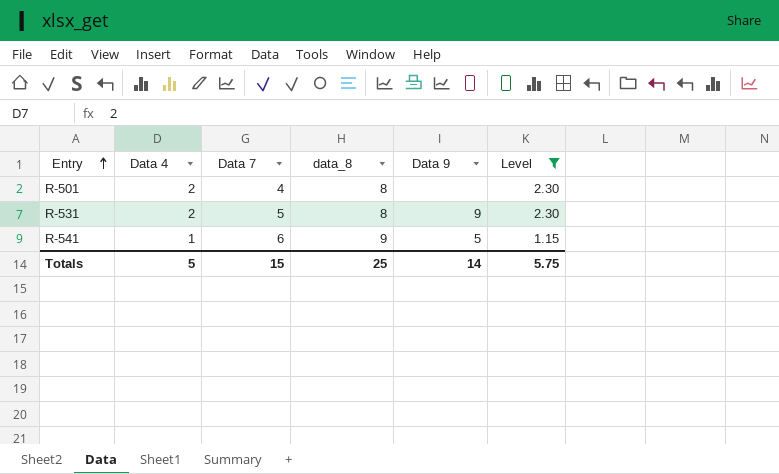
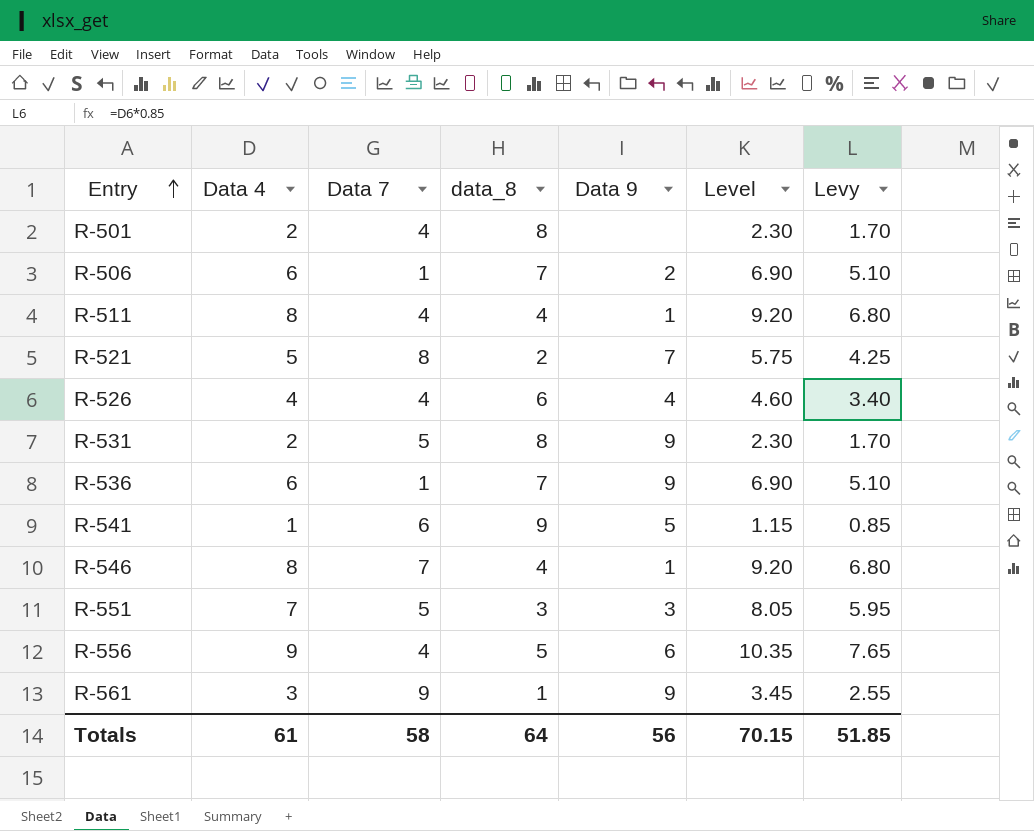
filter: Level <= 2.30 -> none
column Levy | formula: none -> [Data 4] * 0.85
Totals | Data 4: 5 -> 61
Totals | Data 7: 15 -> 58
Totals | data_8: 25 -> 64
Totals | Data 9: 14 -> 56
Totals | Level: 5.75 -> 70.15

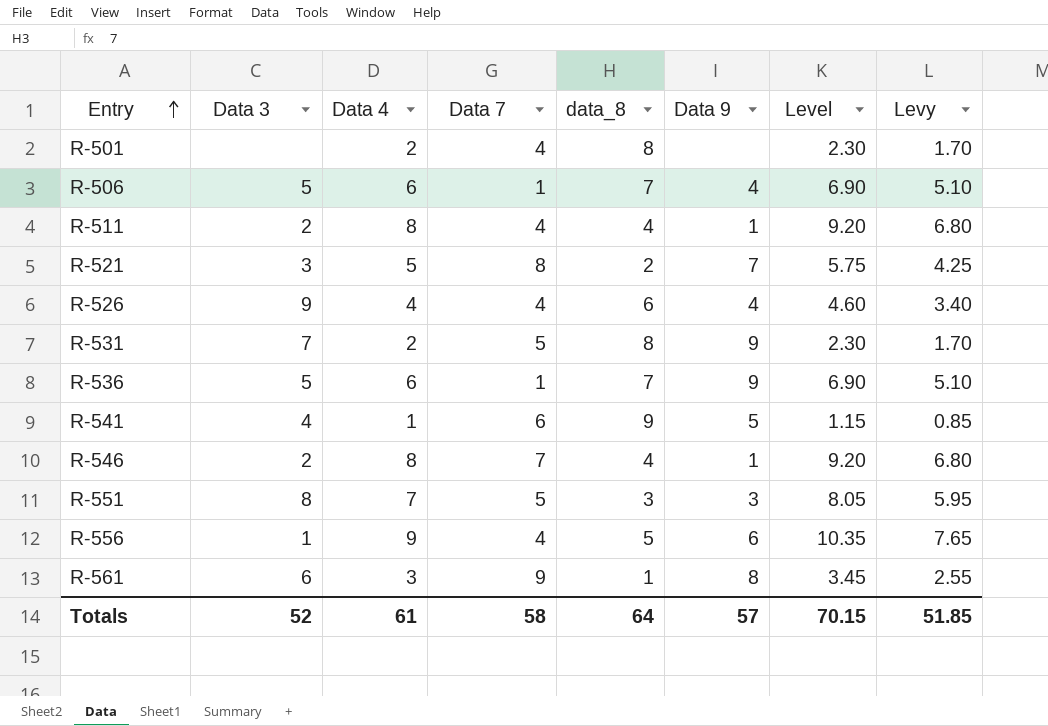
column Data 3 | position: none -> 2
R-506 | Data 9: 2 -> 4
R-561 | Data 9: 9 -> 8
Totals | Data 9: 56 -> 57

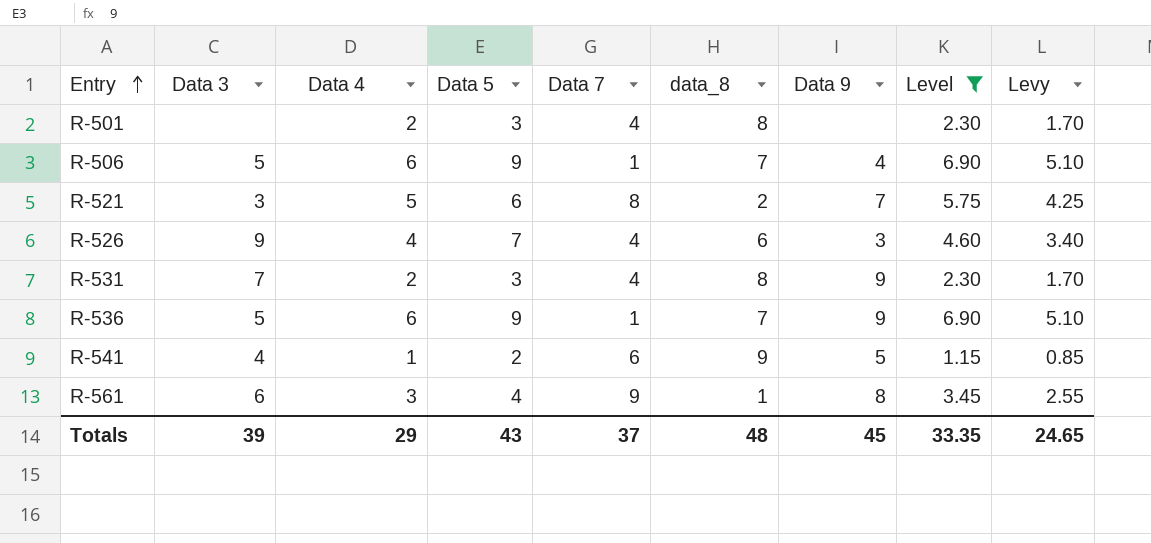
filter: none -> Level <= 6.90
column Data 5 | position: none -> 4
R-526 | Data 9: 4 -> 3
R-531 | Data 7: 5 -> 4
Totals | Data 3: 52 -> 39
Totals | Data 4: 61 -> 29
Totals | Data 7: 58 -> 37
Totals | data_8: 64 -> 48
Totals | Data 9: 57 -> 45
Totals | Level: 70.15 -> 33.35
Totals | Levy: 51.85 -> 24.65

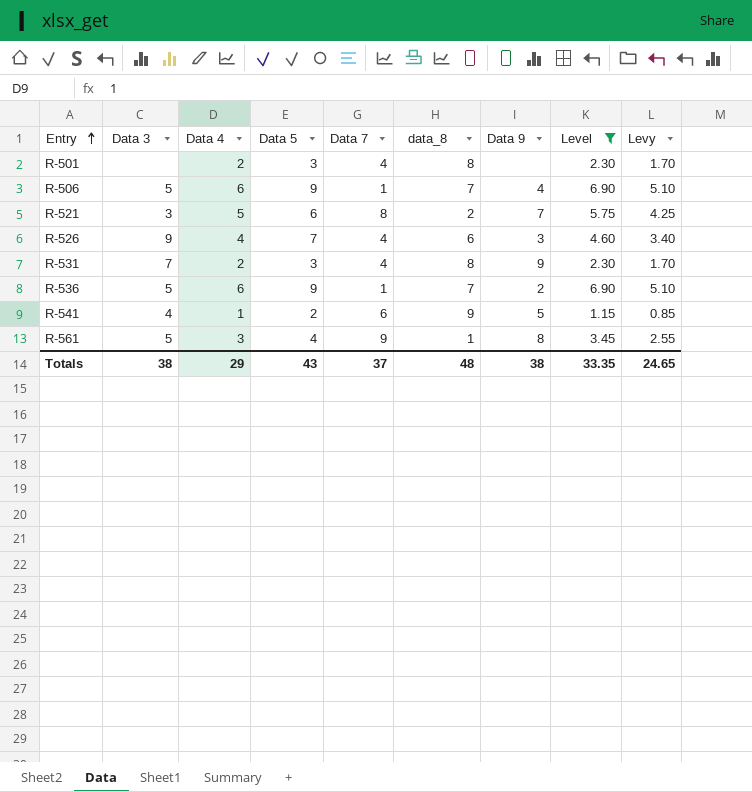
R-536 | Data 9: 9 -> 2
R-561 | Data 3: 6 -> 5
Totals | Data 3: 39 -> 38
Totals | Data 9: 45 -> 38

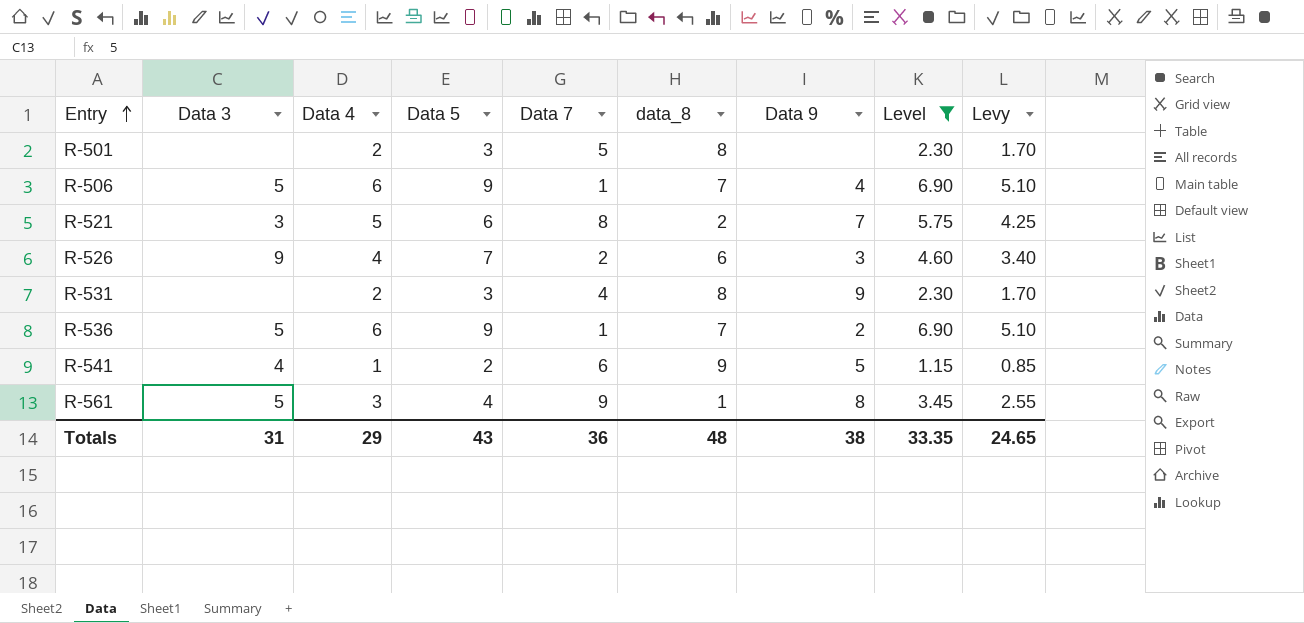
R-501 | Data 7: 4 -> 5
R-526 | Data 7: 4 -> 2
R-531 | Data 3: 7 -> none
Totals | Data 3: 38 -> 31
Totals | Data 7: 37 -> 36

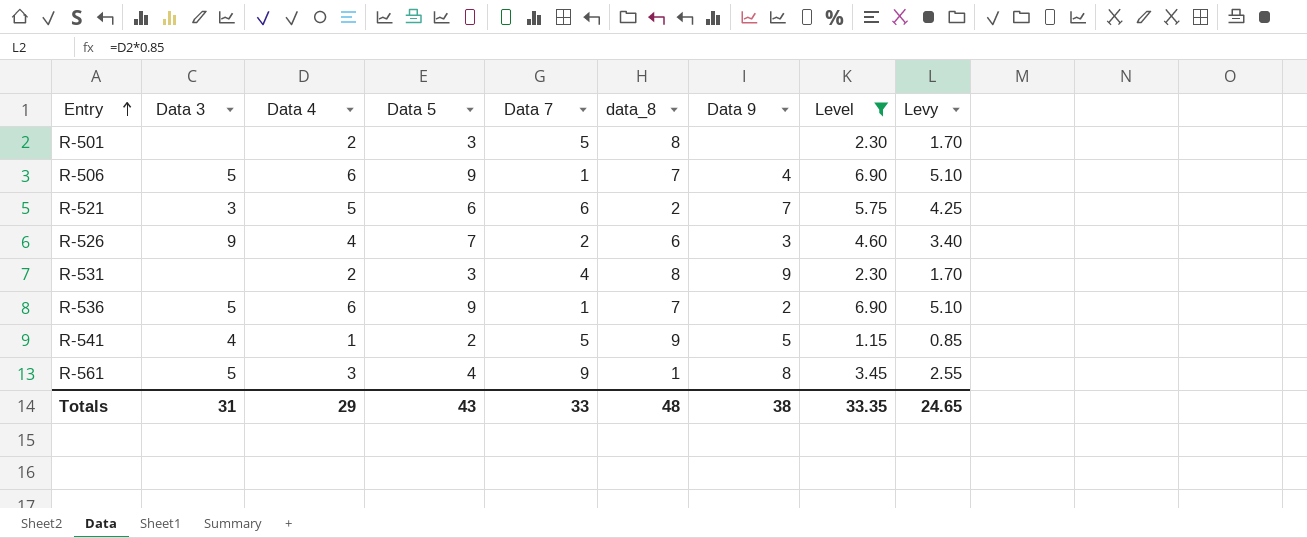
R-521 | Data 7: 8 -> 6
R-541 | Data 7: 6 -> 5
Totals | Data 7: 36 -> 33

